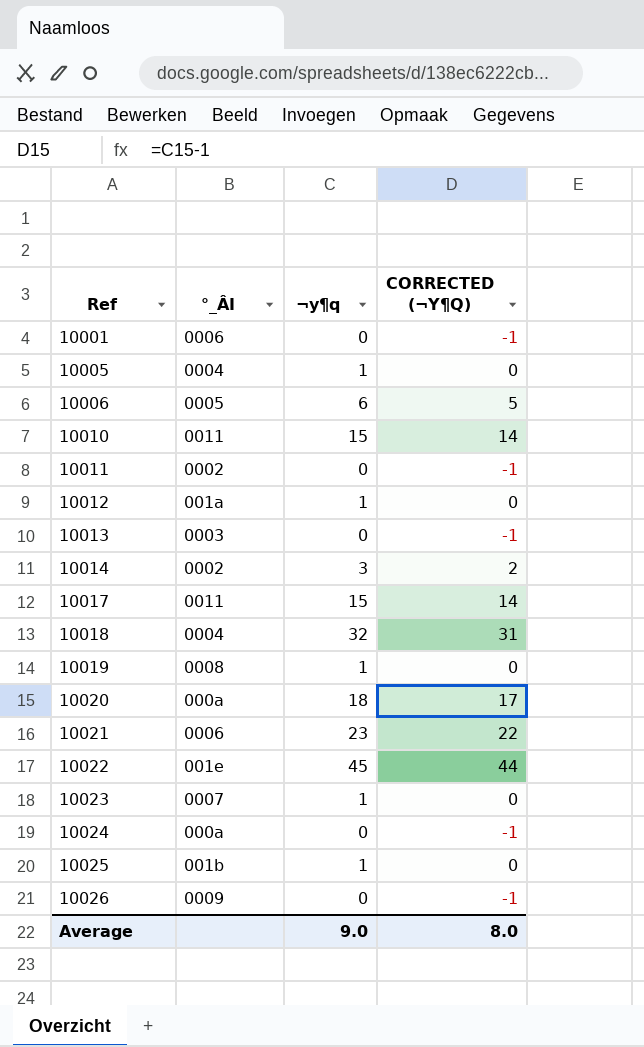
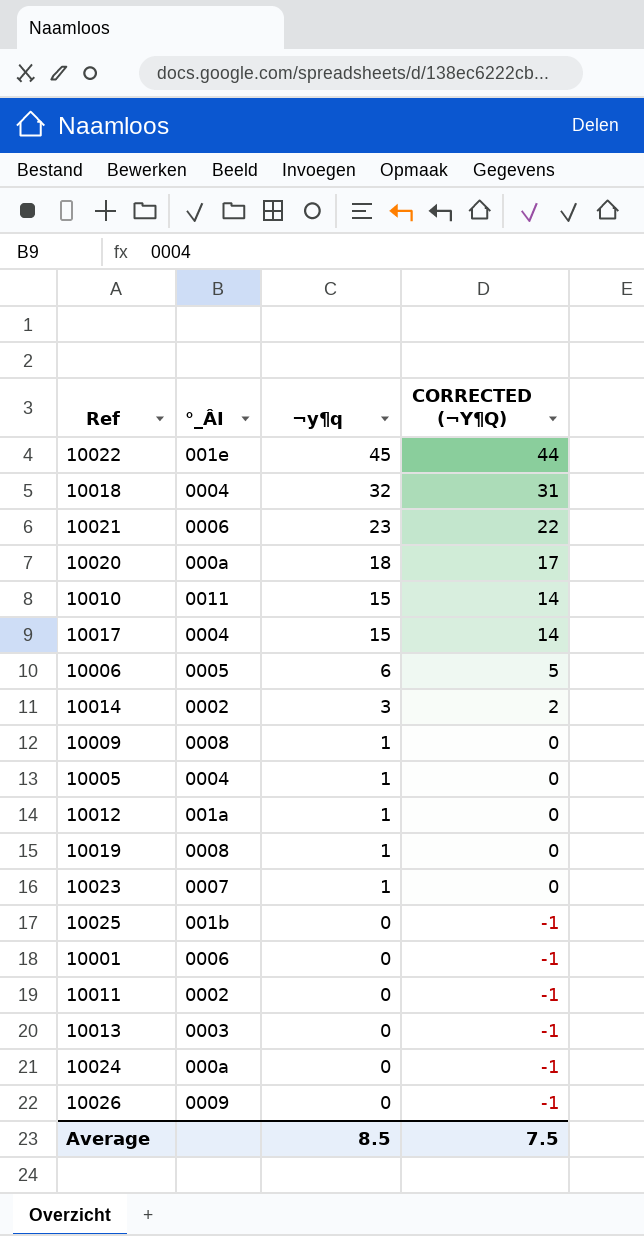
row order: Ref ascending -> ¬y¶q descending
10017 | °_ÂI: 0011 -> 0004
row 10009: none -> 0008 | 1 | 0
10025 | ¬y¶q: 1 -> 0
10025 | CORRECTED (¬Y¶Q): 0 -> -1
Average | ¬y¶q: 9.0 -> 8.5
Average | CORRECTED (¬Y¶Q): 8.0 -> 7.5

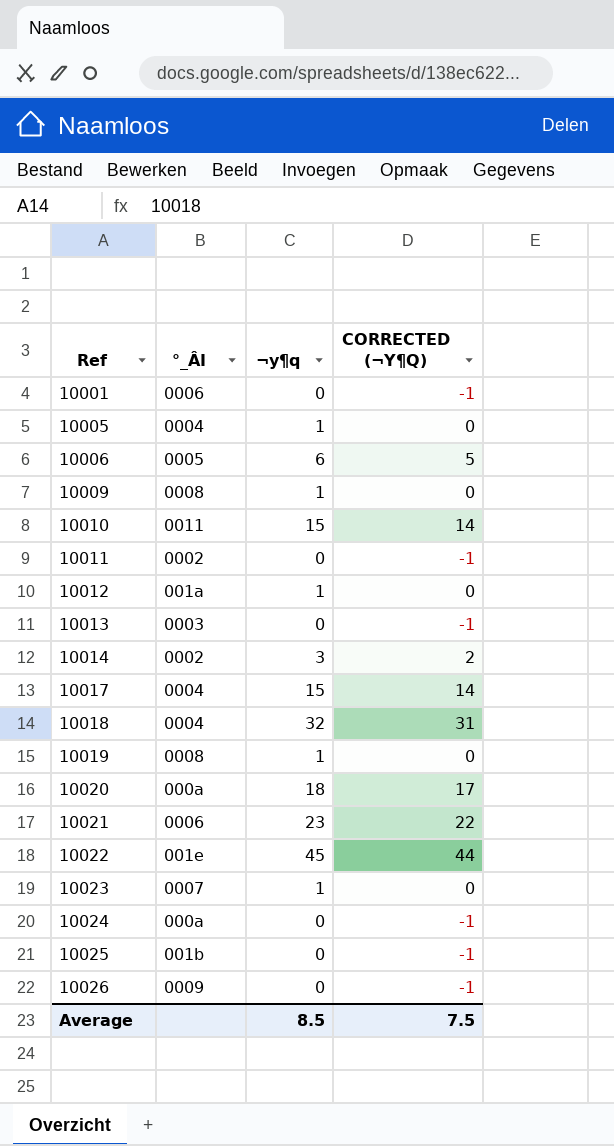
row order: ¬y¶q descending -> Ref ascending

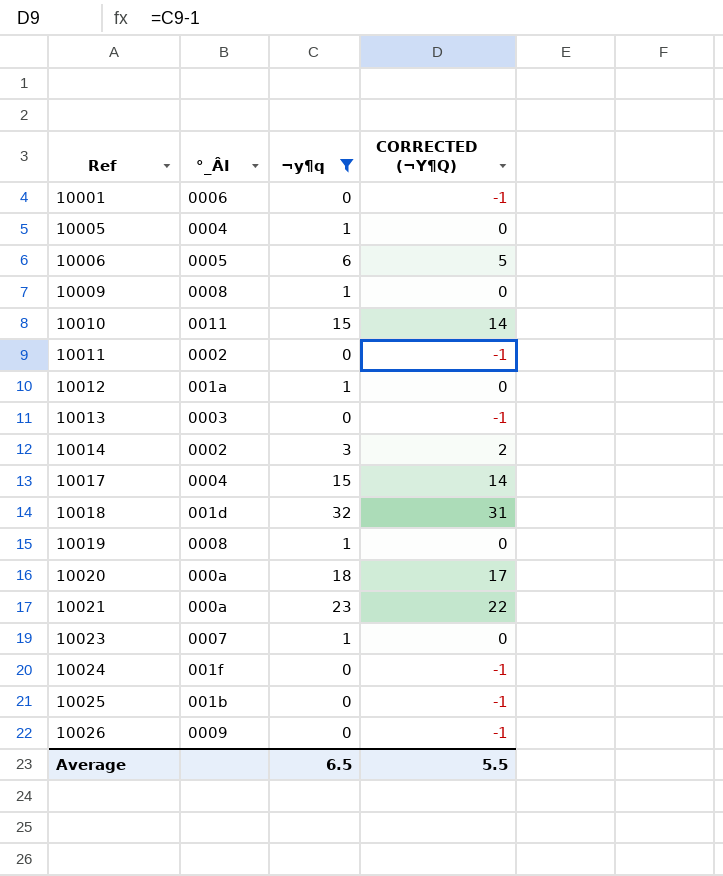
filter: none -> ¬y¶q != 45
10018 | °_ÂI: 0004 -> 001d
10021 | °_ÂI: 0006 -> 000a
10024 | °_ÂI: 000a -> 001f
Average | ¬y¶q: 8.5 -> 6.5
Average | CORRECTED (¬Y¶Q): 7.5 -> 5.5

